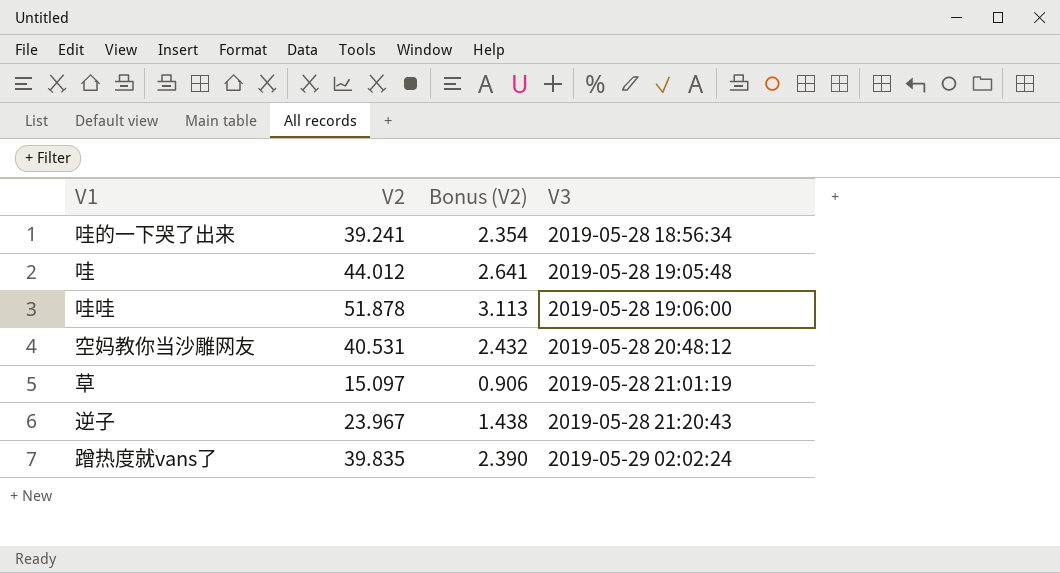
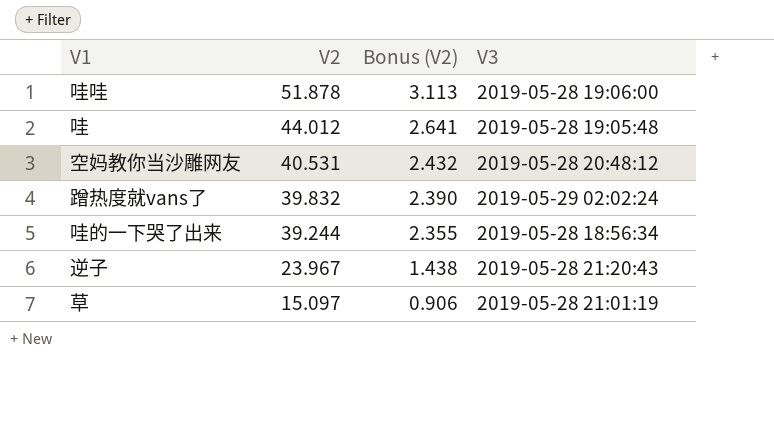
row order: V3 ascending -> V2 descending
蹭热度就vans了 | V2: 39.835 -> 39.832
哇的一下哭了出来 | V2: 39.241 -> 39.244
哇的一下哭了出来 | Bonus (V2): 2.354 -> 2.355

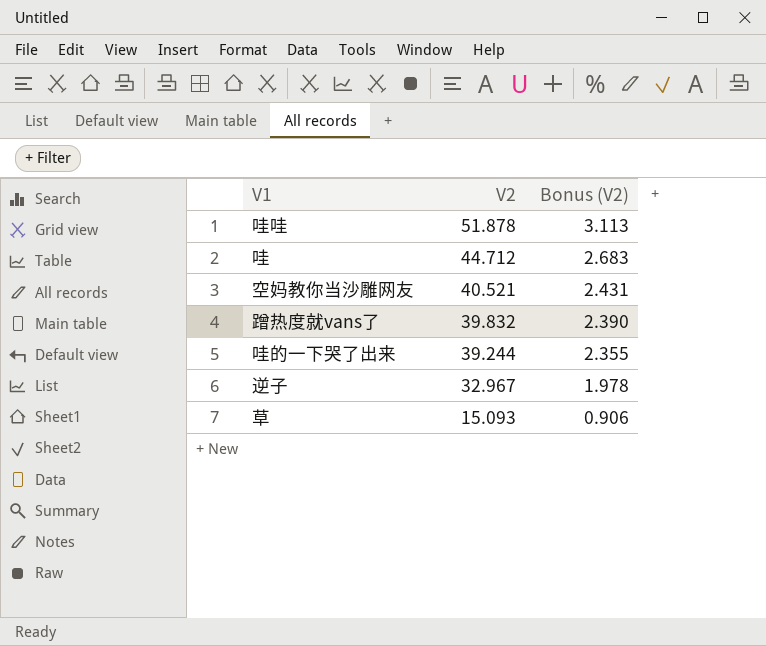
column V3 | position: 4 -> none
哇 | V2: 44.012 -> 44.712
哇 | Bonus (V2): 2.641 -> 2.683
空妈教你当沙雕网友 | V2: 40.531 -> 40.521
空妈教你当沙雕网友 | Bonus (V2): 2.432 -> 2.431
逆子 | V2: 23.967 -> 32.967
逆子 | Bonus (V2): 1.438 -> 1.978
草 | V2: 15.097 -> 15.093

